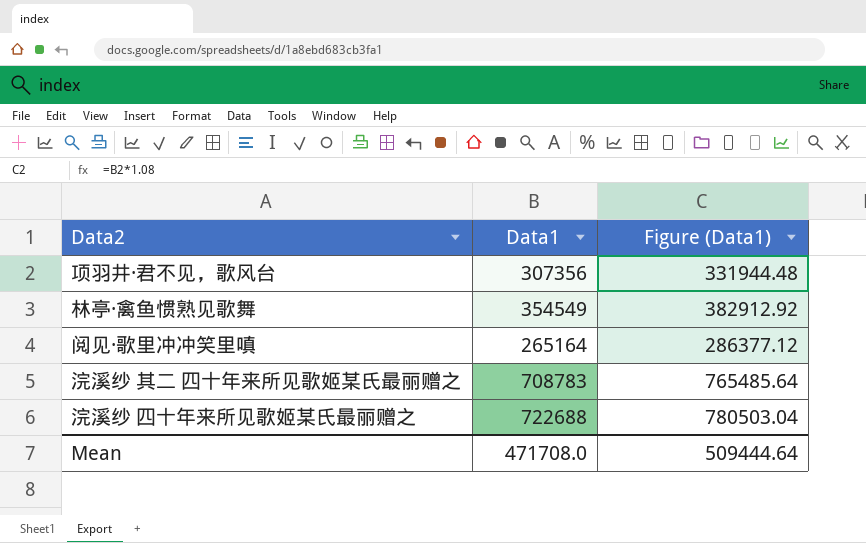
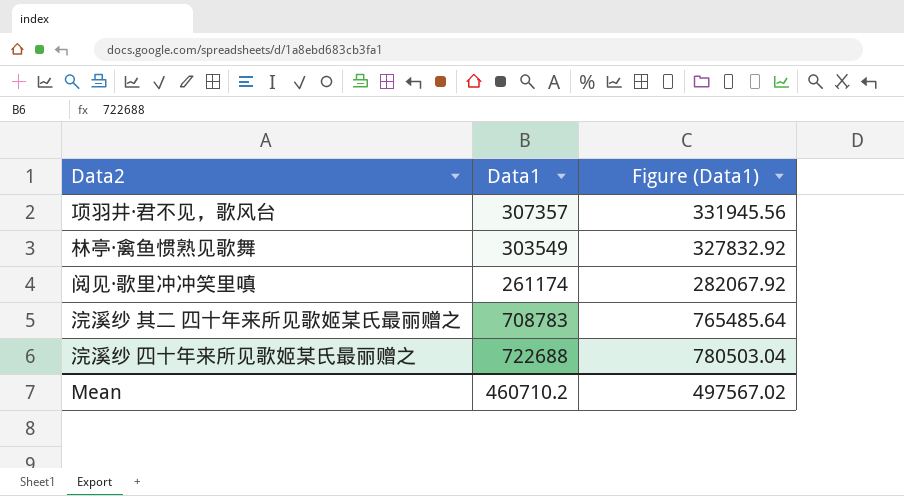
项羽井·君不见，歌风台 | Data1: 307356 -> 307357
项羽井·君不见，歌风台 | Figure (Data1): 331944.48 -> 331945.56
林亭·禽鱼惯熟见歌舞 | Data1: 354549 -> 303549
林亭·禽鱼惯熟见歌舞 | Figure (Data1): 382912.92 -> 327832.92
阅见·歌里冲冲笑里嗔 | Data1: 265164 -> 261174
阅见·歌里冲冲笑里嗔 | Figure (Data1): 286377.12 -> 282067.92
Mean | Data1: 471708.0 -> 460710.2
Mean | Figure (Data1): 509444.64 -> 497567.02

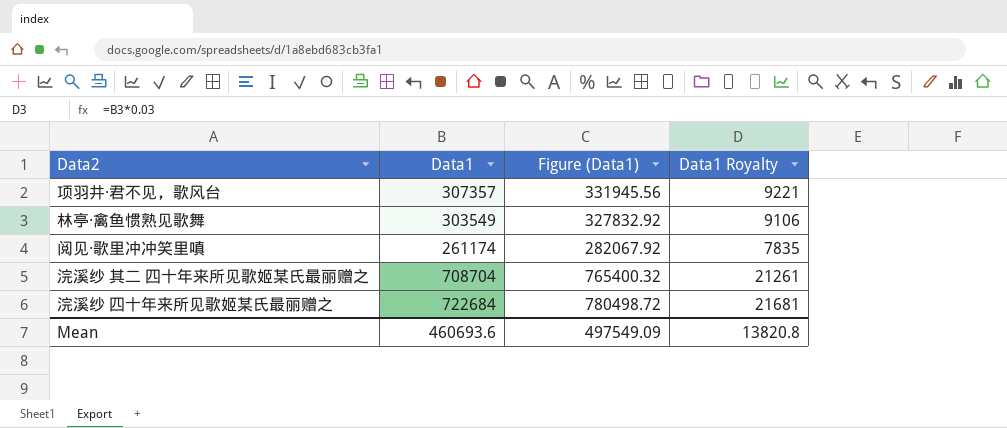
column Data1 Royalty | formula: none -> [Data1] * 0.03
浣溪纱 其二 四十年来所见歌姬某氏最丽赠之 | Data1: 708783 -> 708704
浣溪纱 其二 四十年来所见歌姬某氏最丽赠之 | Figure (Data1): 765485.64 -> 765400.32
浣溪纱 四十年来所见歌姬某氏最丽赠之 | Data1: 722688 -> 722684
浣溪纱 四十年来所见歌姬某氏最丽赠之 | Figure (Data1): 780503.04 -> 780498.72
Mean | Data1: 460710.2 -> 460693.6
Mean | Figure (Data1): 497567.02 -> 497549.09

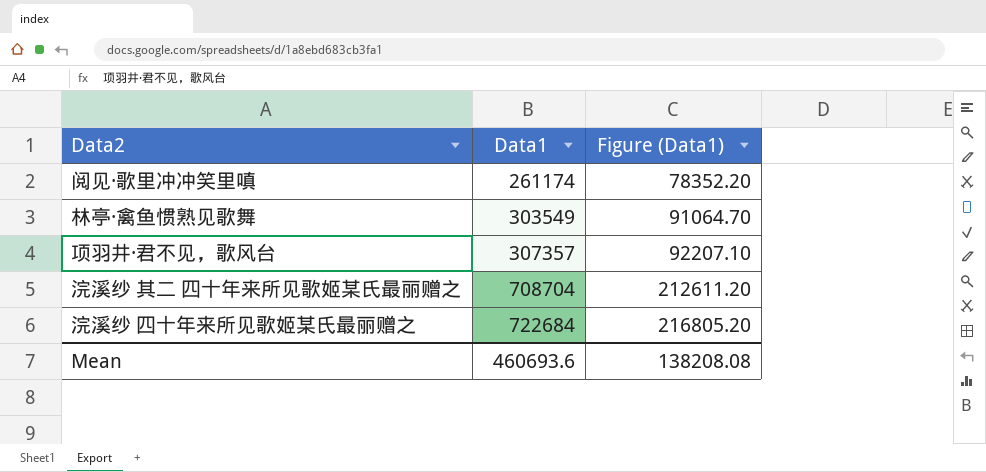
row order: none -> Data1 ascending
column Data1 Royalty | formula: [Data1] * 0.03 -> none
column Figure (Data1) | formula: [Data1] * 1.08 -> [Data1] * 0.3
Mean | Figure (Data1): 497549.09 -> 138208.08

